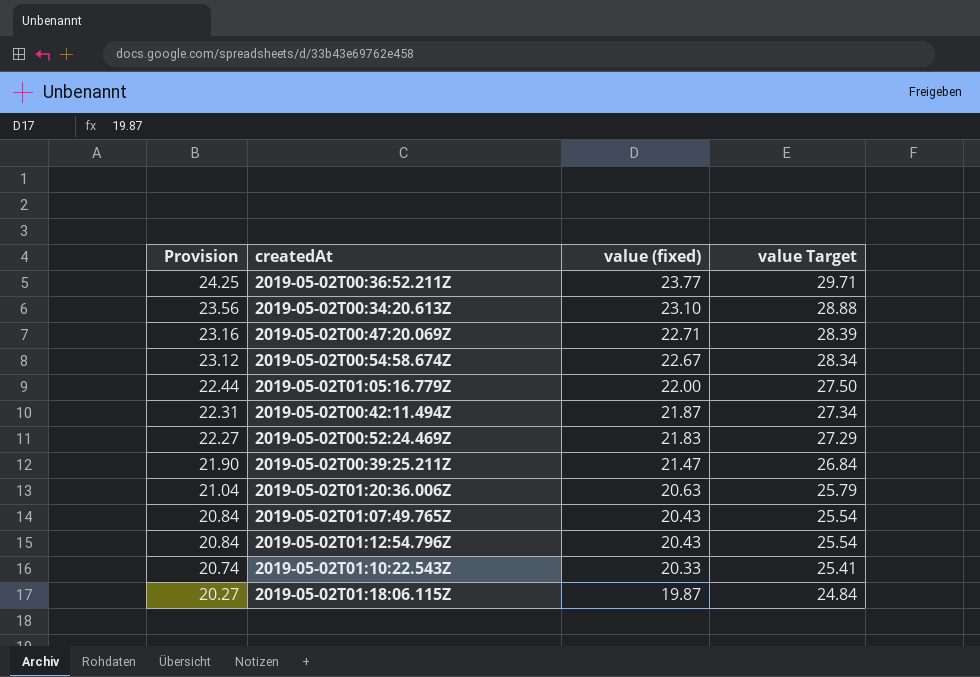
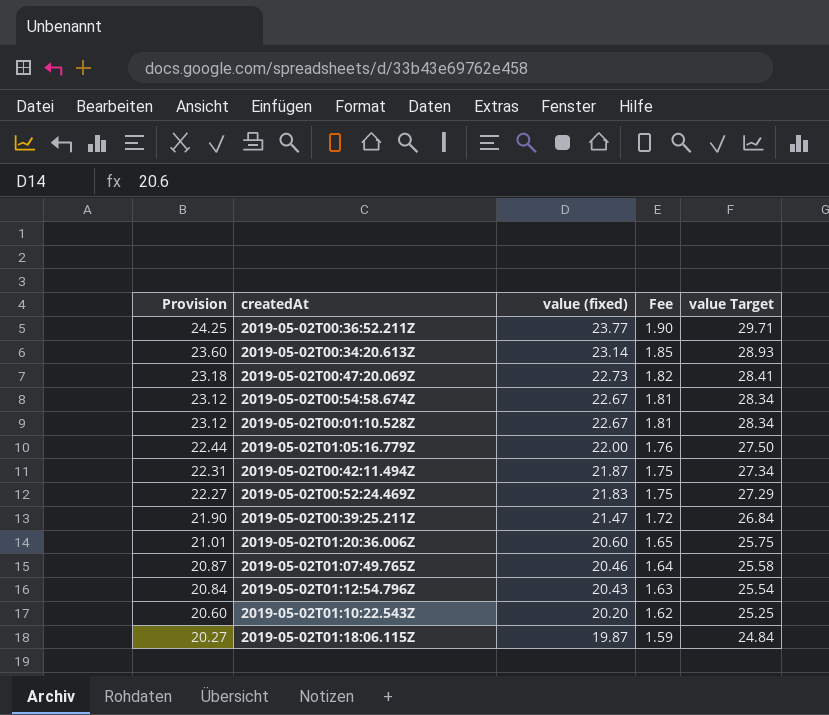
column Fee | formula: none -> [value (fixed)] * 0.08
2019-05-02T00:34:20.613Z | Provision: 23.56 -> 23.60
2019-05-02T00:34:20.613Z | value (fixed): 23.10 -> 23.14
2019-05-02T00:34:20.613Z | value Target: 28.88 -> 28.93
2019-05-02T00:47:20.069Z | Provision: 23.16 -> 23.18
2019-05-02T00:47:20.069Z | value (fixed): 22.71 -> 22.73
2019-05-02T00:47:20.069Z | value Target: 28.39 -> 28.41
row 2019-05-02T00:01:10.528Z: none -> 23.12 | 22.67 | 1.81 | 28.34
2019-05-02T01:20:36.006Z | Provision: 21.04 -> 21.01
2019-05-02T01:20:36.006Z | value (fixed): 20.63 -> 20.60
2019-05-02T01:20:36.006Z | value Target: 25.79 -> 25.75
2019-05-02T01:07:49.765Z | Provision: 20.84 -> 20.87
2019-05-02T01:07:49.765Z | value (fixed): 20.43 -> 20.46
2019-05-02T01:07:49.765Z | value Target: 25.54 -> 25.58
2019-05-02T01:10:22.543Z | Provision: 20.74 -> 20.60
2019-05-02T01:10:22.543Z | value (fixed): 20.33 -> 20.20
2019-05-02T01:10:22.543Z | value Target: 25.41 -> 25.25

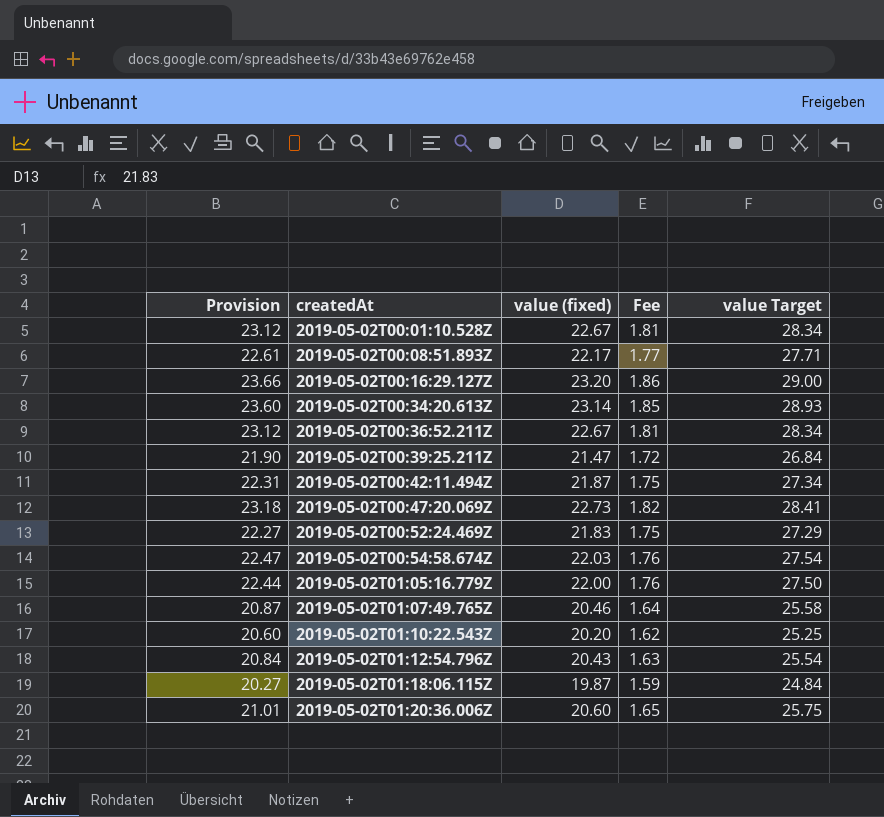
row order: Provision descending -> createdAt ascending
row 2019-05-02T00:08:51.893Z: none -> 22.61 | 22.17 | 1.77 | 27.71
row 2019-05-02T00:16:29.127Z: none -> 23.66 | 23.20 | 1.86 | 29.00
2019-05-02T00:36:52.211Z | Provision: 24.25 -> 23.12
2019-05-02T00:36:52.211Z | value (fixed): 23.77 -> 22.67
2019-05-02T00:36:52.211Z | Fee: 1.90 -> 1.81
2019-05-02T00:36:52.211Z | value Target: 29.71 -> 28.34
2019-05-02T00:54:58.674Z | Provision: 23.12 -> 22.47
2019-05-02T00:54:58.674Z | value (fixed): 22.67 -> 22.03
2019-05-02T00:54:58.674Z | Fee: 1.81 -> 1.76
2019-05-02T00:54:58.674Z | value Target: 28.34 -> 27.54

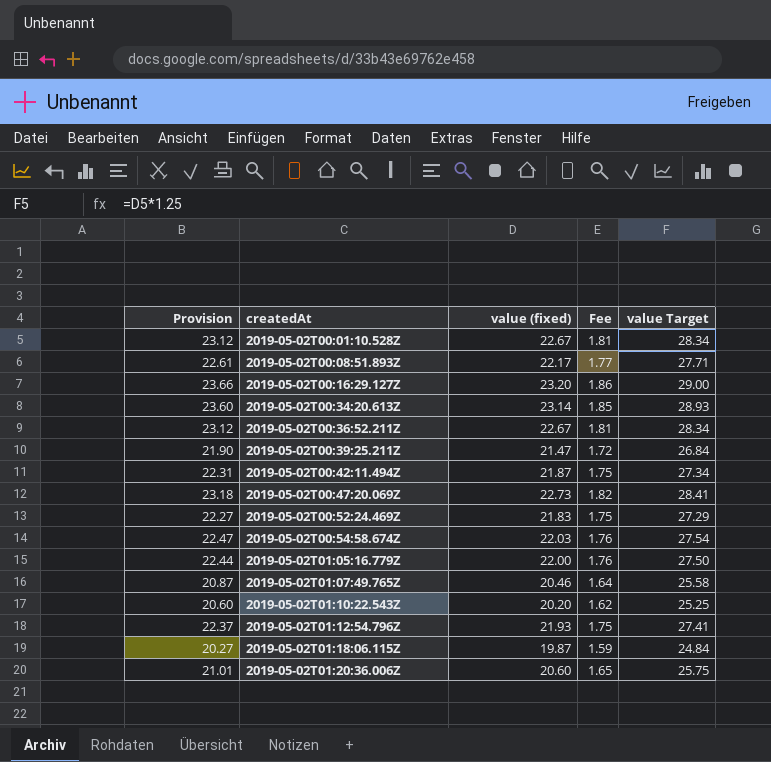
2019-05-02T01:12:54.796Z | Provision: 20.84 -> 22.37
2019-05-02T01:12:54.796Z | value (fixed): 20.43 -> 21.93
2019-05-02T01:12:54.796Z | Fee: 1.63 -> 1.75
2019-05-02T01:12:54.796Z | value Target: 25.54 -> 27.41

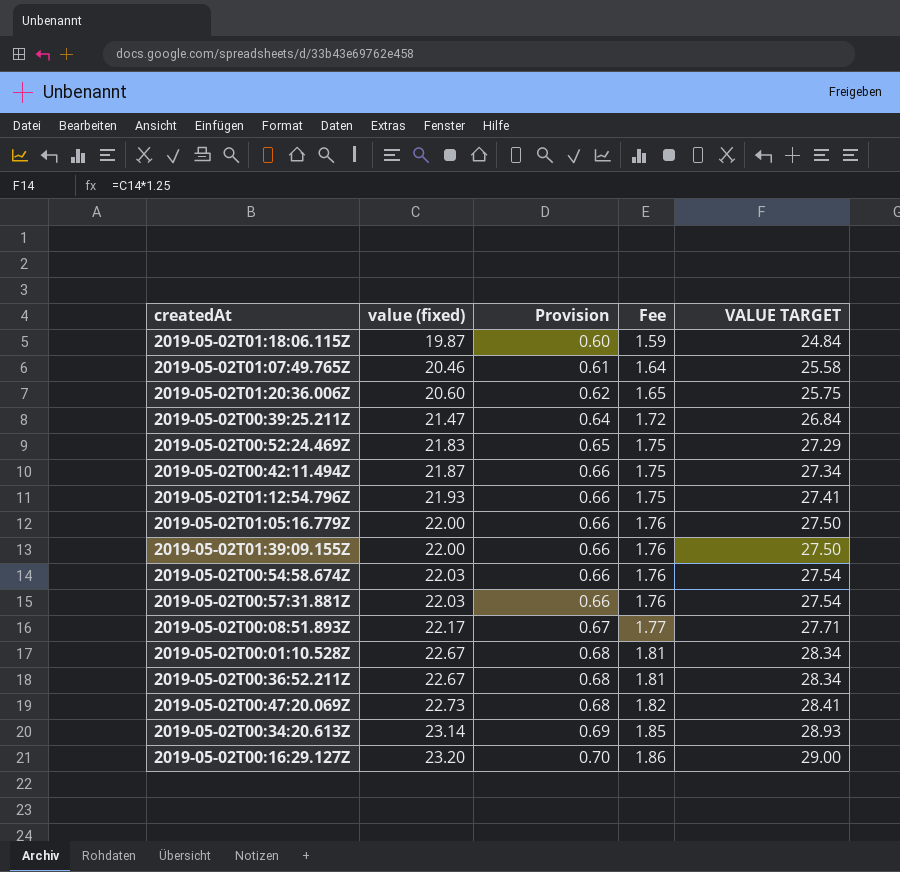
row order: createdAt ascending -> value (fixed) ascending
column Provision | formula: [value (fixed)] * 1.02 -> [value (fixed)] * 0.03
column Provision | position: 1 -> 3
column name: value Target -> VALUE TARGET
row 2019-05-02T01:10:22.543Z: 20.60 | 20.20 | 1.62 | 25.25 -> none
row 2019-05-02T01:39:09.155Z: none -> 22.00 | 0.66 | 1.76 | 27.50
row 2019-05-02T00:57:31.881Z: none -> 22.03 | 0.66 | 1.76 | 27.54

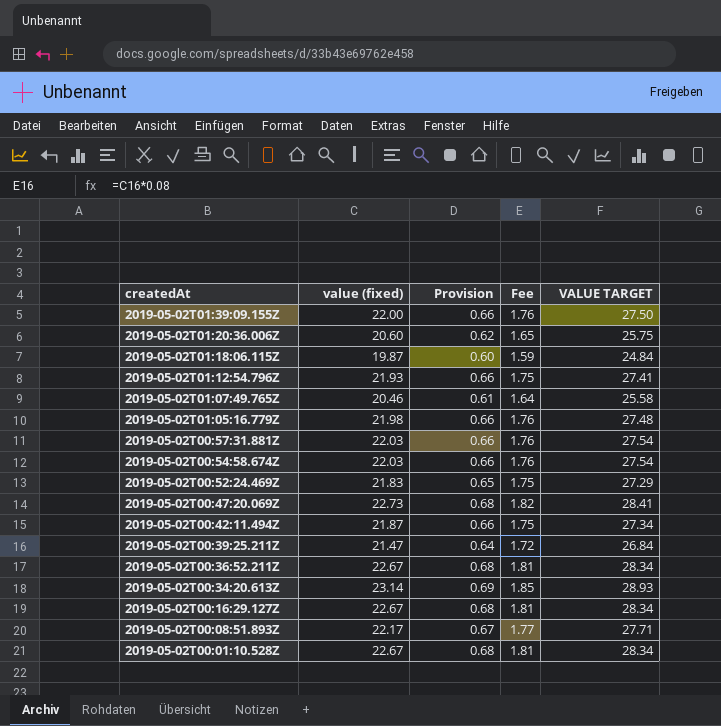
row order: value (fixed) ascending -> createdAt descending
2019-05-02T01:05:16.779Z | value (fixed): 22.00 -> 21.98
2019-05-02T01:05:16.779Z | VALUE TARGET: 27.50 -> 27.48
2019-05-02T00:16:29.127Z | value (fixed): 23.20 -> 22.67
2019-05-02T00:16:29.127Z | Provision: 0.70 -> 0.68
2019-05-02T00:16:29.127Z | Fee: 1.86 -> 1.81
2019-05-02T00:16:29.127Z | VALUE TARGET: 29.00 -> 28.34

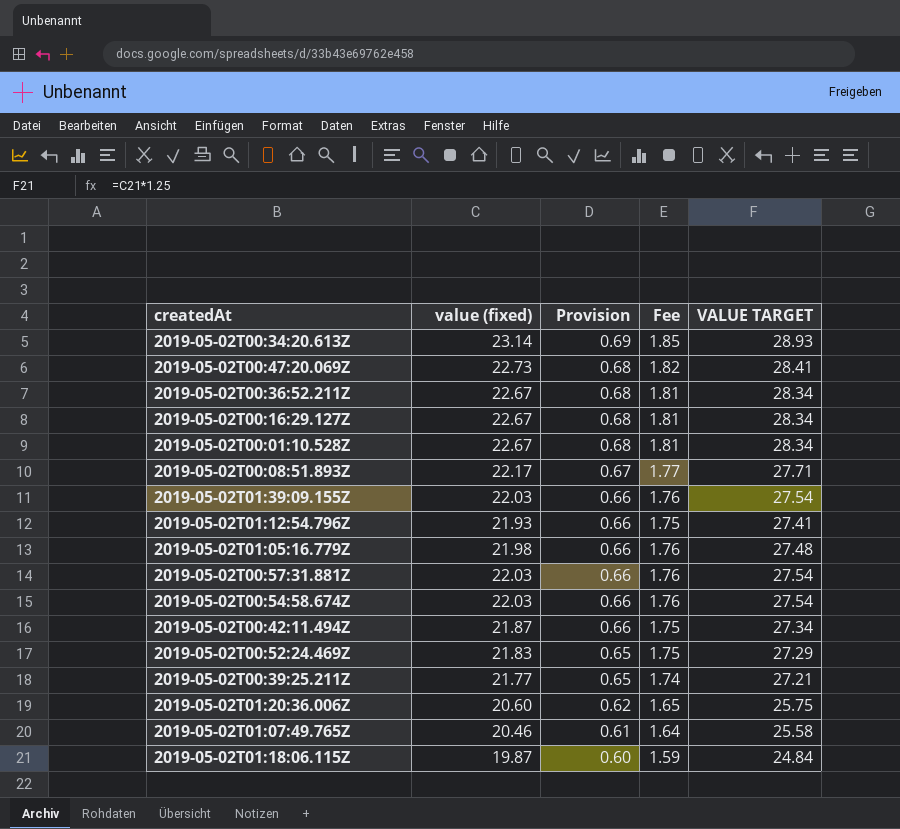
row order: createdAt descending -> Provision descending
2019-05-02T01:39:09.155Z | value (fixed): 22.00 -> 22.03
2019-05-02T01:39:09.155Z | VALUE TARGET: 27.50 -> 27.54
2019-05-02T00:39:25.211Z | value (fixed): 21.47 -> 21.77
2019-05-02T00:39:25.211Z | Provision: 0.64 -> 0.65
2019-05-02T00:39:25.211Z | Fee: 1.72 -> 1.74
2019-05-02T00:39:25.211Z | VALUE TARGET: 26.84 -> 27.21

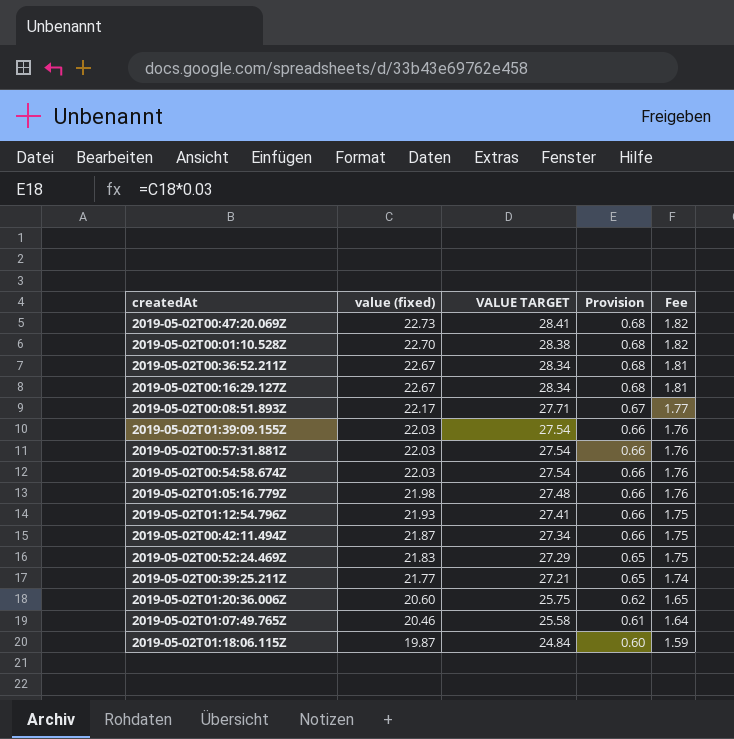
row order: Provision descending -> value (fixed) descending
column VALUE TARGET | position: 5 -> 3
row 2019-05-02T00:34:20.613Z: 23.14 | 0.69 | 1.85 | 28.93 -> none
2019-05-02T00:01:10.528Z | value (fixed): 22.67 -> 22.70
2019-05-02T00:01:10.528Z | VALUE TARGET: 28.34 -> 28.38
2019-05-02T00:01:10.528Z | Fee: 1.81 -> 1.82

